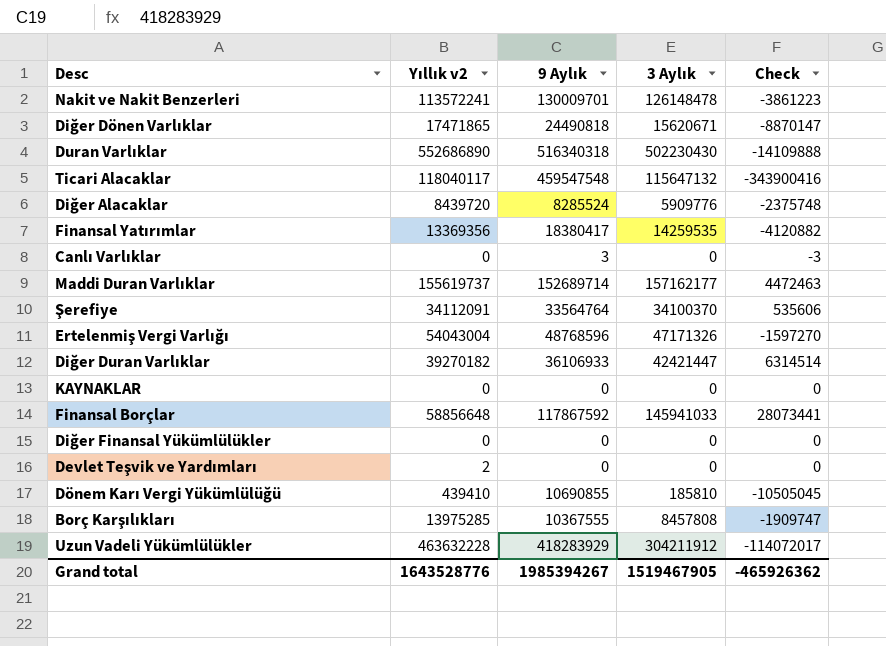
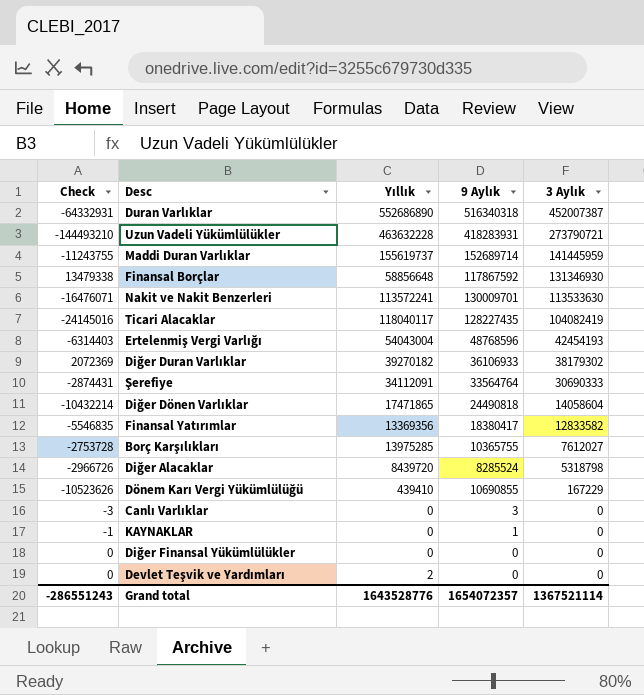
row order: none -> 3 Aylık descending
column Check | position: 5 -> 1
column name: Yıllık v2 -> Yıllık
Duran Varlıklar | Check: -14109888 -> -64332931
Duran Varlıklar | 3 Aylık: 502230430 -> 452007387
Uzun Vadeli Yükümlülükler | Check: -114072017 -> -144493210
Uzun Vadeli Yükümlülükler | 9 Aylık: 418283929 -> 418283931
Uzun Vadeli Yükümlülükler | 3 Aylık: 304211912 -> 273790721
Maddi Duran Varlıklar | Check: 4472463 -> -11243755
Maddi Duran Varlıklar | 3 Aylık: 157162177 -> 141445959
Finansal Borçlar | Check: 28073441 -> 13479338
Finansal Borçlar | 3 Aylık: 145941033 -> 131346930
Nakit ve Nakit Benzerleri | Check: -3861223 -> -16476071
Nakit ve Nakit Benzerleri | 3 Aylık: 126148478 -> 113533630
Ticari Alacaklar | Check: -343900416 -> -24145016
Ticari Alacaklar | 9 Aylık: 459547548 -> 128227435
Ticari Alacaklar | 3 Aylık: 115647132 -> 104082419
Ertelenmiş Vergi Varlığı | Check: -1597270 -> -6314403
Ertelenmiş Vergi Varlığı | 3 Aylık: 47171326 -> 42454193
Diğer Duran Varlıklar | Check: 6314514 -> 2072369
Diğer Duran Varlıklar | 3 Aylık: 42421447 -> 38179302
Şerefiye | Check: 535606 -> -2874431
Şerefiye | 3 Aylık: 34100370 -> 30690333
Diğer Dönen Varlıklar | Check: -8870147 -> -10432214
Diğer Dönen Varlıklar | 3 Aylık: 15620671 -> 14058604
Finansal Yatırımlar | Check: -4120882 -> -5546835
Finansal Yatırımlar | 3 Aylık: 14259535 -> 12833582
Borç Karşılıkları | Check: -1909747 -> -2753728
Borç Karşılıkları | 9 Aylık: 10367555 -> 10365755
Borç Karşılıkları | 3 Aylık: 8457808 -> 7612027
Diğer Alacaklar | Check: -2375748 -> -2966726
Diğer Alacaklar | 3 Aylık: 5909776 -> 5318798
Dönem Karı Vergi Yükümlülüğü | Check: -10505045 -> -10523626
Dönem Karı Vergi Yükümlülüğü | 3 Aylık: 185810 -> 167229
KAYNAKLAR | Check: 0 -> -1
KAYNAKLAR | 9 Aylık: 0 -> 1
Grand total | Check: -465926362 -> -286551243
Grand total | 9 Aylık: 1985394267 -> 1654072357
Grand total | 3 Aylık: 1519467905 -> 1367521114

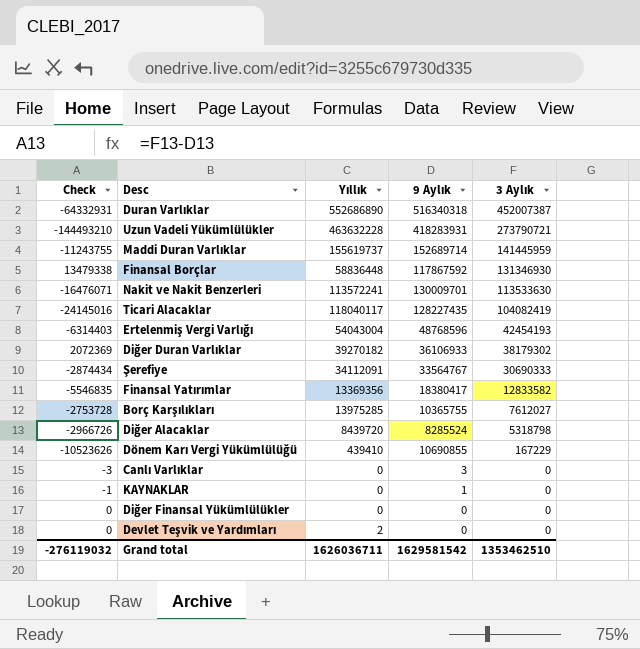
row Diğer Dönen Varlıklar: -10432214 | 17471865 | 24490818 | 14058604 -> none
Finansal Borçlar | Yıllık: 58856648 -> 58836448
Şerefiye | Check: -2874431 -> -2874434
Şerefiye | 9 Aylık: 33564764 -> 33564767
Grand total | Check: -286551243 -> -276119032
Grand total | Yıllık: 1643528776 -> 1626036711
Grand total | 9 Aylık: 1654072357 -> 1629581542
Grand total | 3 Aylık: 1367521114 -> 1353462510

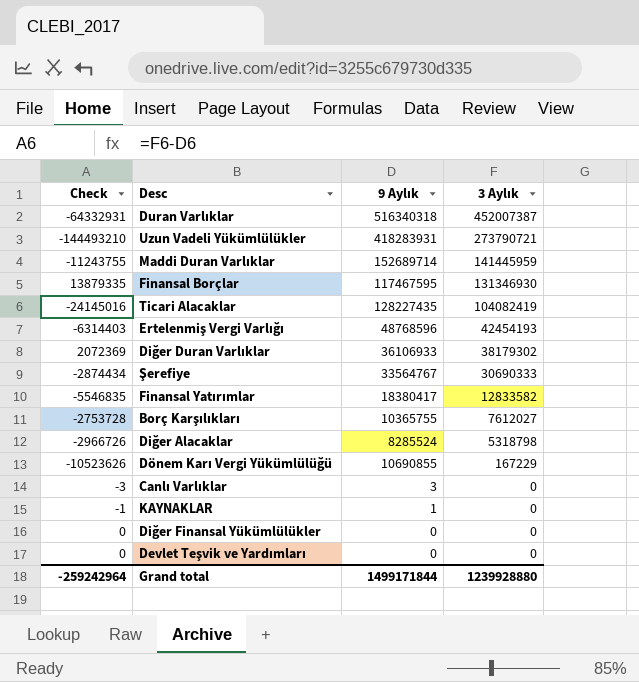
column Yıllık | position: 3 -> none
row Nakit ve Nakit Benzerleri: -16476071 | 113572241 | 130009701 | 113533630 -> none
Finansal Borçlar | Check: 13479338 -> 13879335
Finansal Borçlar | 9 Aylık: 117867592 -> 117467595
Grand total | Check: -276119032 -> -259242964
Grand total | 9 Aylık: 1629581542 -> 1499171844
Grand total | 3 Aylık: 1353462510 -> 1239928880

